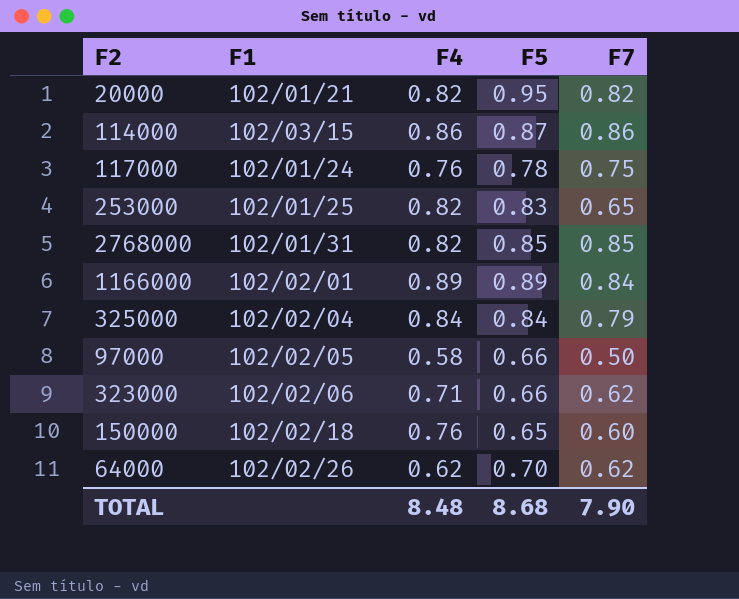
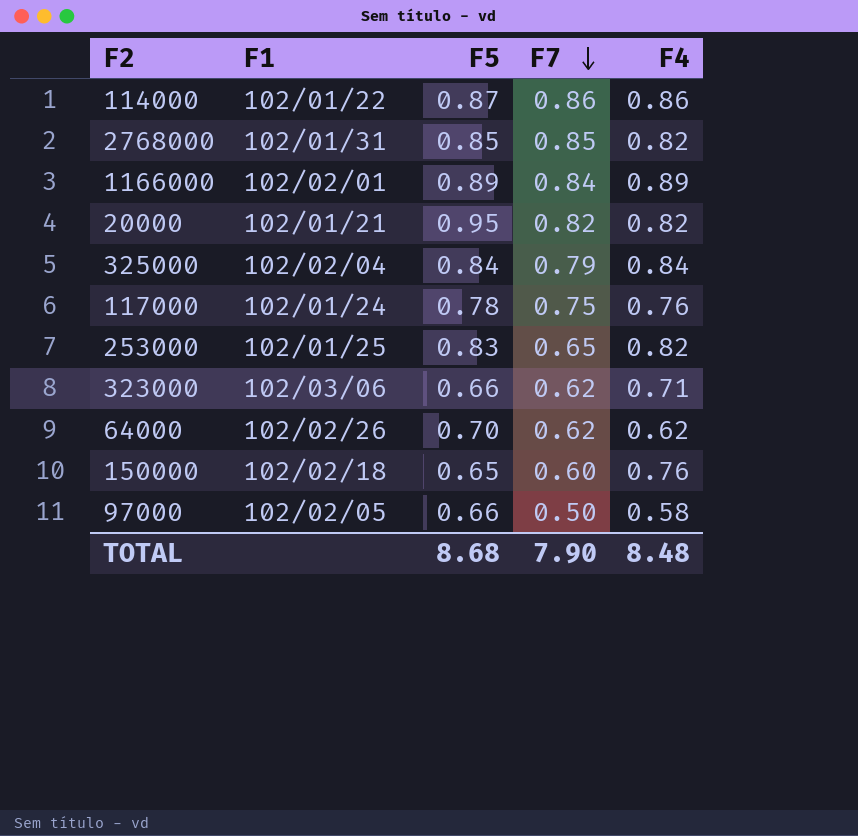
row order: none -> F7 descending
column F4 | position: 3 -> 5
114000 | F1: 102/03/15 -> 102/01/22
323000 | F1: 102/02/06 -> 102/03/06

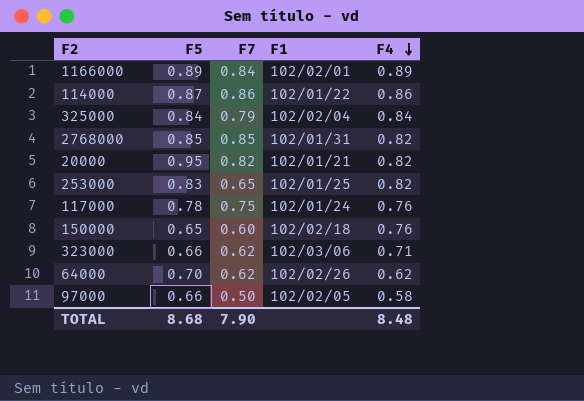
row order: F7 descending -> F4 descending
column F1 | position: 2 -> 4

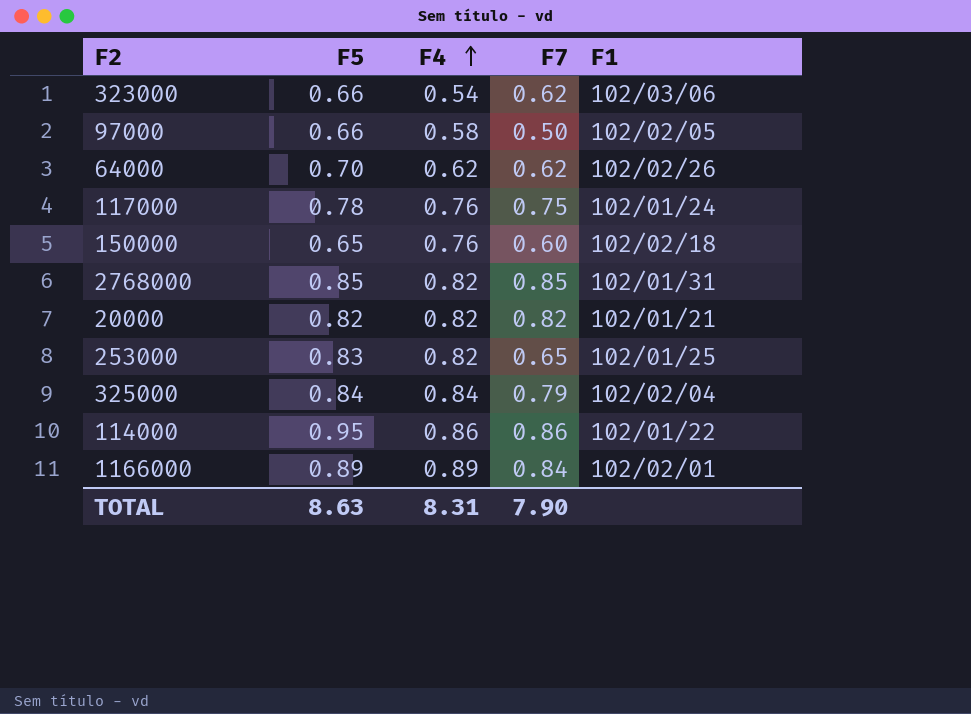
row order: F4 descending -> F4 ascending
column F4 | position: 5 -> 3
323000 | F4: 0.71 -> 0.54
20000 | F5: 0.95 -> 0.82
114000 | F5: 0.87 -> 0.95
TOTAL | F5: 8.68 -> 8.63
TOTAL | F4: 8.48 -> 8.31

